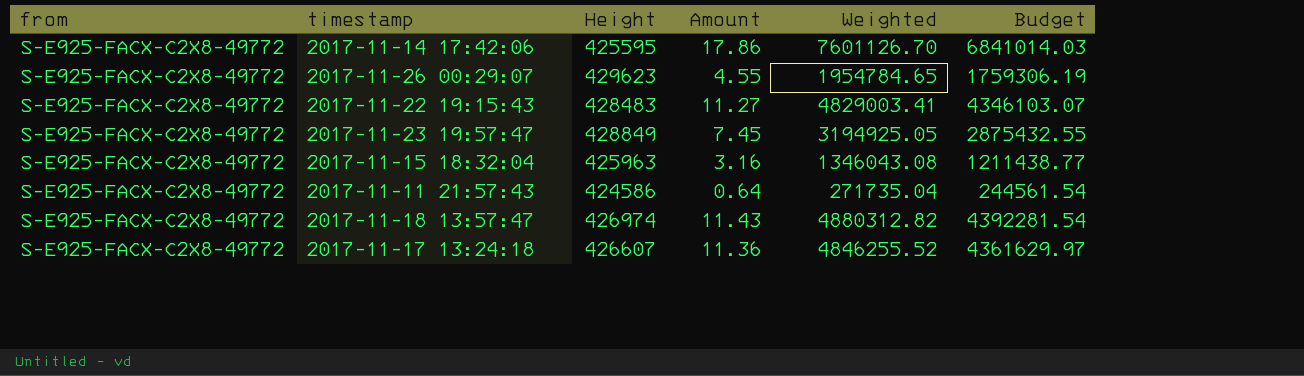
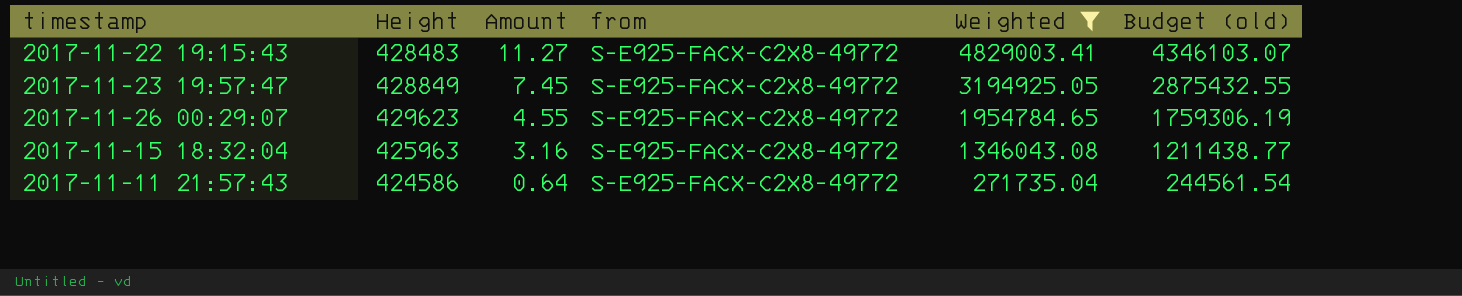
filter: none -> Weighted <= 4829003.41
row order: none -> Amount descending
column from | position: 1 -> 4
column name: Budget -> Budget (old)

